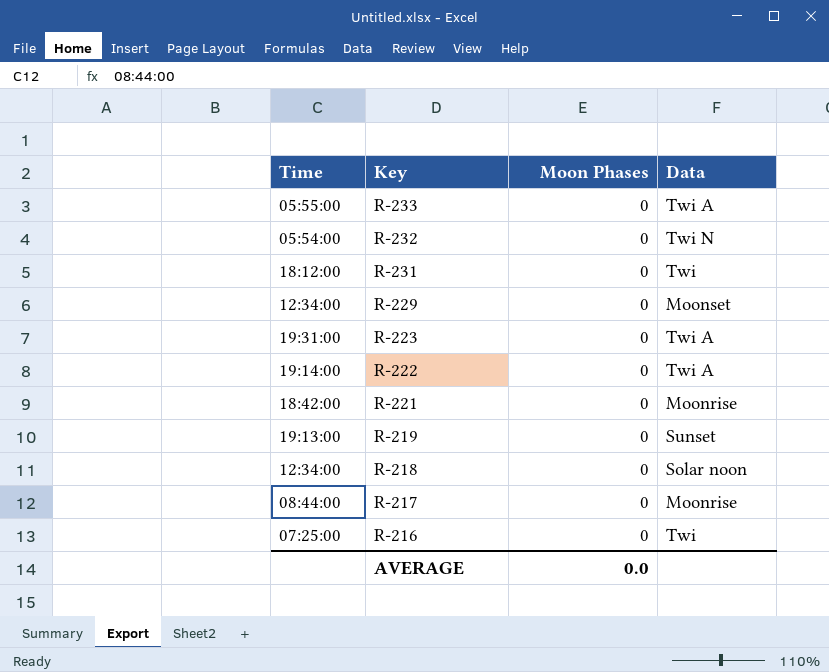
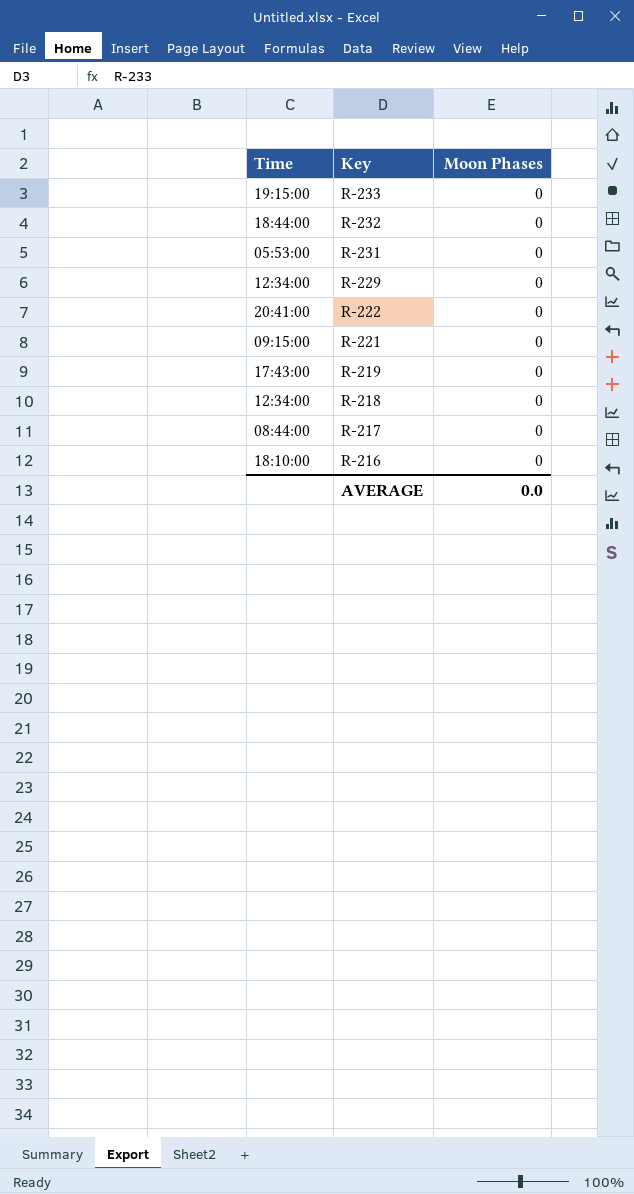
column Data | position: 4 -> none
row R-223: 19:31:00 | 0 | Twi A -> none
R-233 | Time: 05:55:00 -> 19:15:00
R-232 | Time: 05:54:00 -> 18:44:00
R-231 | Time: 18:12:00 -> 05:53:00
R-222 | Time: 19:14:00 -> 20:41:00
R-221 | Time: 18:42:00 -> 09:15:00
R-219 | Time: 19:13:00 -> 17:43:00
R-216 | Time: 07:25:00 -> 18:10:00

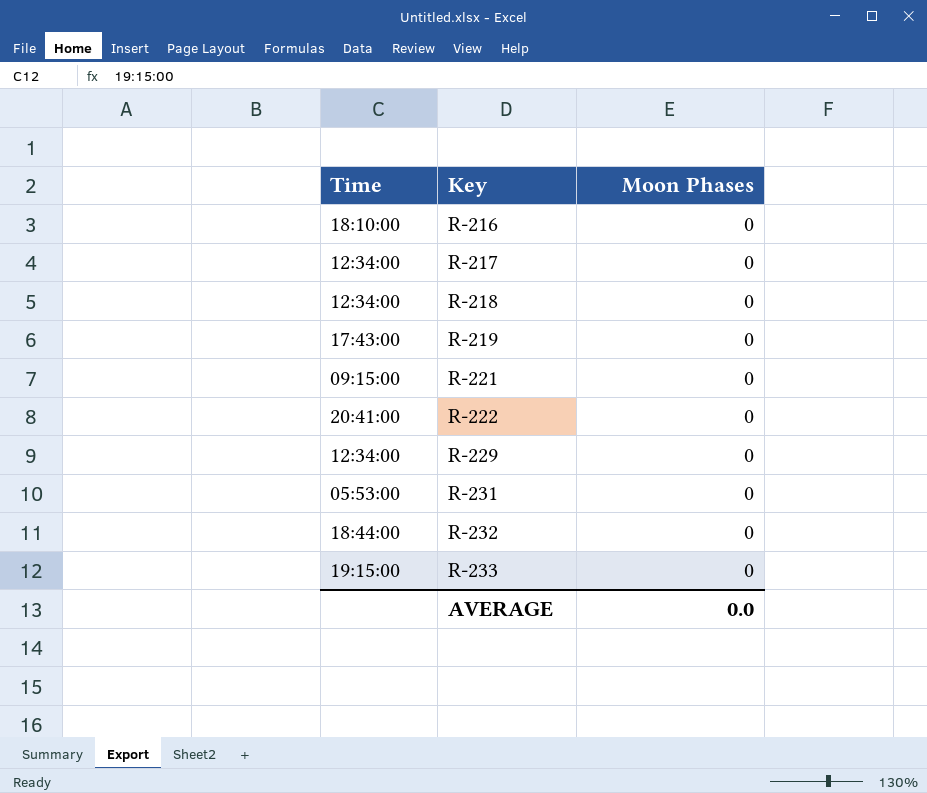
row order: Key descending -> Key ascending
R-217 | Time: 08:44:00 -> 12:34:00

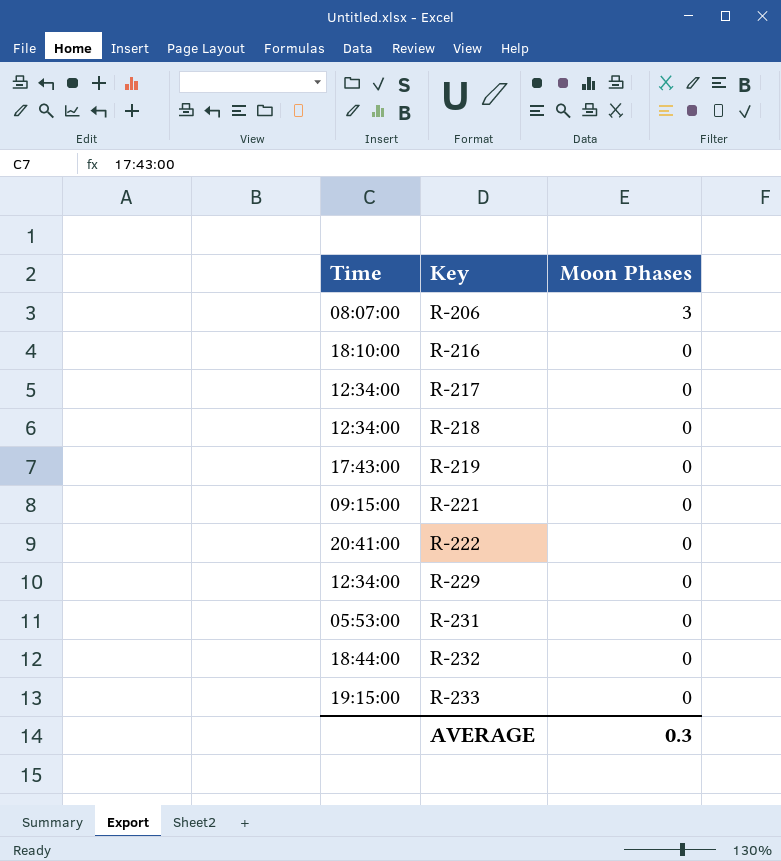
row R-206: none -> 08:07:00 | 3
AVERAGE | Moon Phases: 0.0 -> 0.3

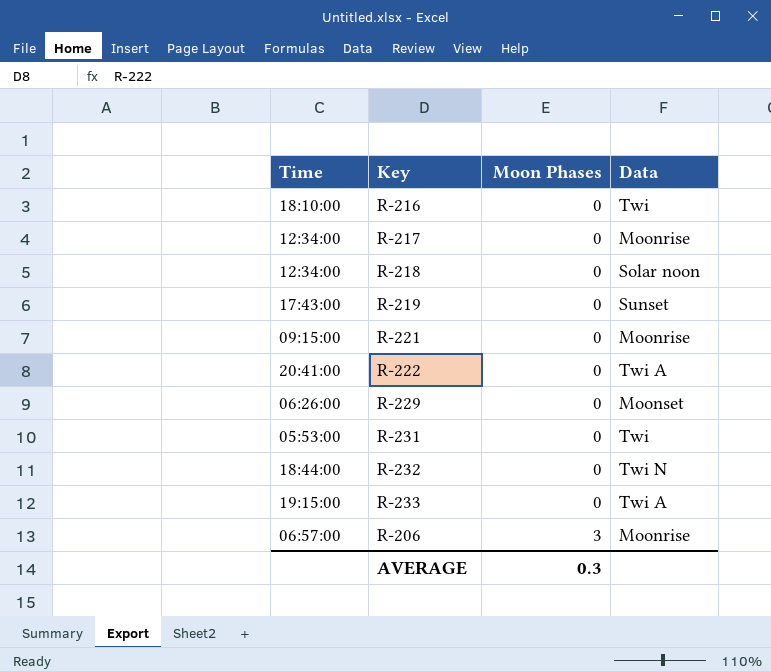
row order: Key ascending -> Moon Phases ascending
column Data | position: none -> 4
R-229 | Time: 12:34:00 -> 06:26:00
R-206 | Time: 08:07:00 -> 06:57:00

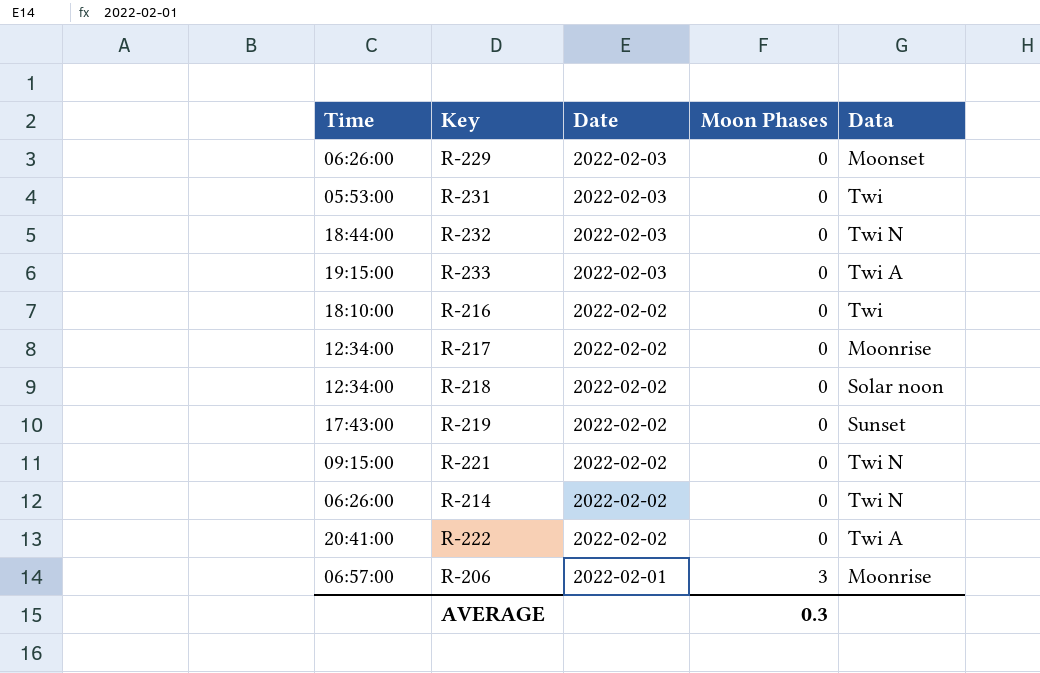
row order: Moon Phases ascending -> Date descending
column Date | position: none -> 3
R-221 | Data: Moonrise -> Twi N
row R-214: none -> 06:26:00 | 2022-02-02 | 0 | Twi N

